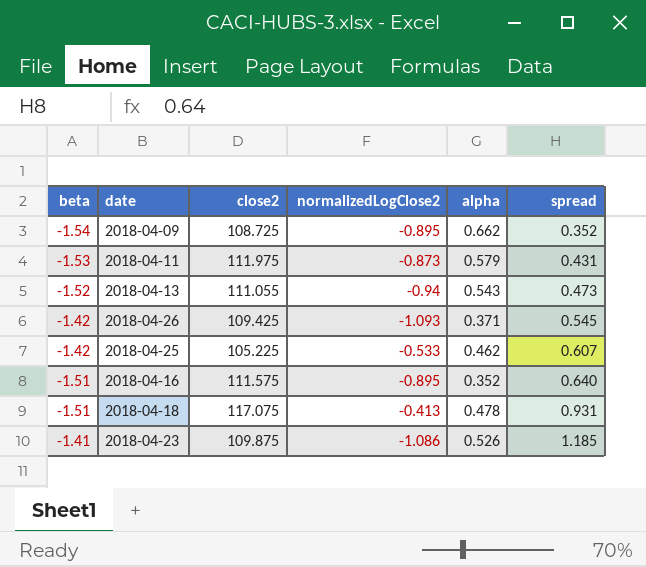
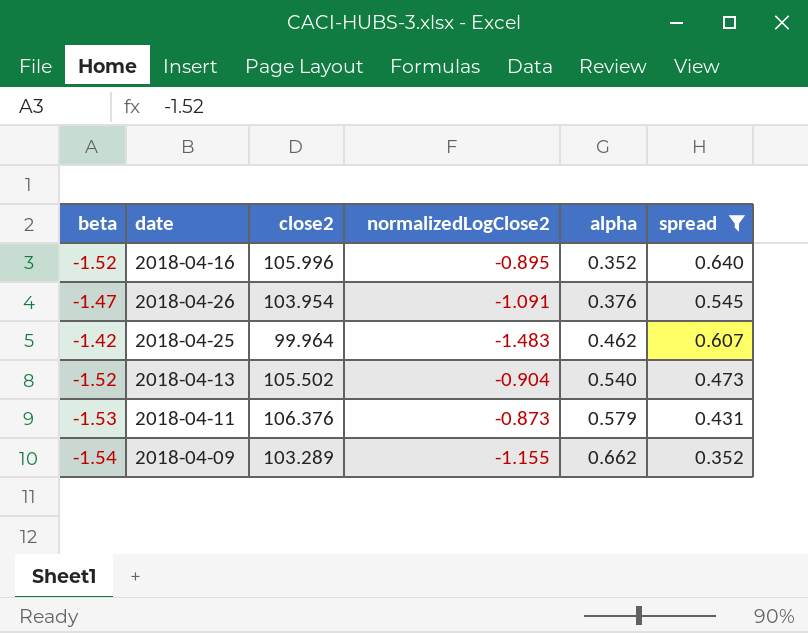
filter: none -> spread <= 0.640
row order: spread ascending -> alpha ascending
2018-04-16 | beta: -1.51 -> -1.52
2018-04-16 | close2: 111.575 -> 105.996
2018-04-26 | beta: -1.42 -> -1.47
2018-04-26 | close2: 109.425 -> 103.954
2018-04-26 | normalizedLogClose2: -1.093 -> -1.091
2018-04-26 | alpha: 0.371 -> 0.376
2018-04-25 | close2: 105.225 -> 99.964
2018-04-25 | normalizedLogClose2: -0.533 -> -1.483
2018-04-13 | close2: 111.055 -> 105.502
2018-04-13 | normalizedLogClose2: -0.94 -> -0.904
2018-04-13 | alpha: 0.543 -> 0.540
2018-04-11 | close2: 111.975 -> 106.376
2018-04-09 | close2: 108.725 -> 103.289
2018-04-09 | normalizedLogClose2: -0.895 -> -1.155

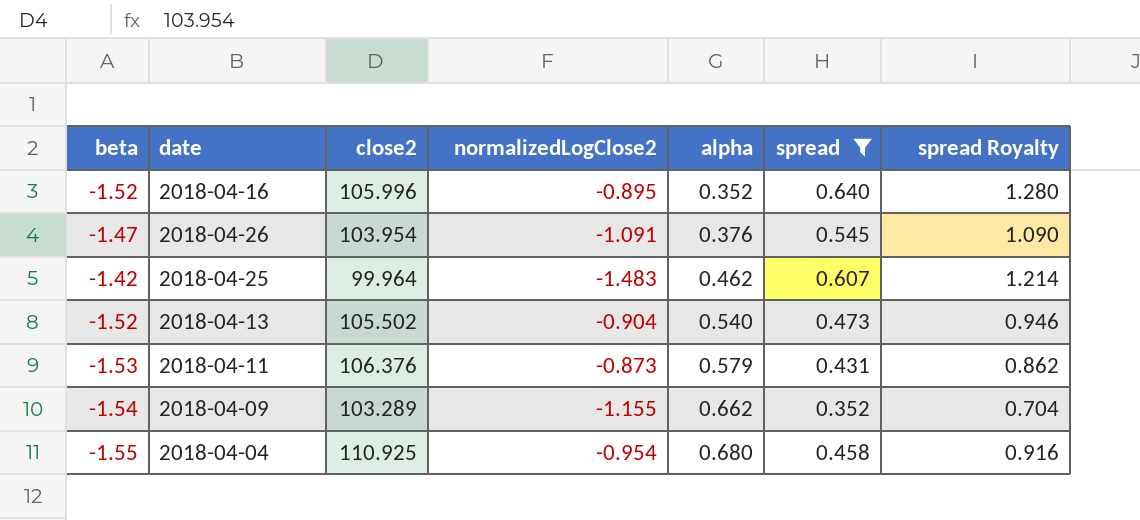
column spread Royalty | formula: none -> [spread] * 2
row 2018-04-04: none -> -1.55 | 110.925 | -0.954 | 0.680 | 0.458 | 0.916

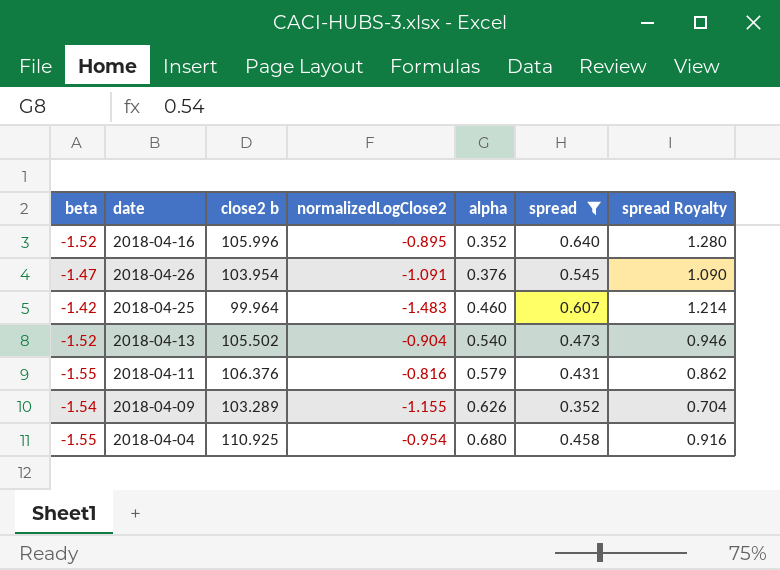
column name: close2 -> close2 b
2018-04-25 | alpha: 0.462 -> 0.460
2018-04-11 | beta: -1.53 -> -1.55
2018-04-11 | normalizedLogClose2: -0.873 -> -0.816
2018-04-09 | alpha: 0.662 -> 0.626

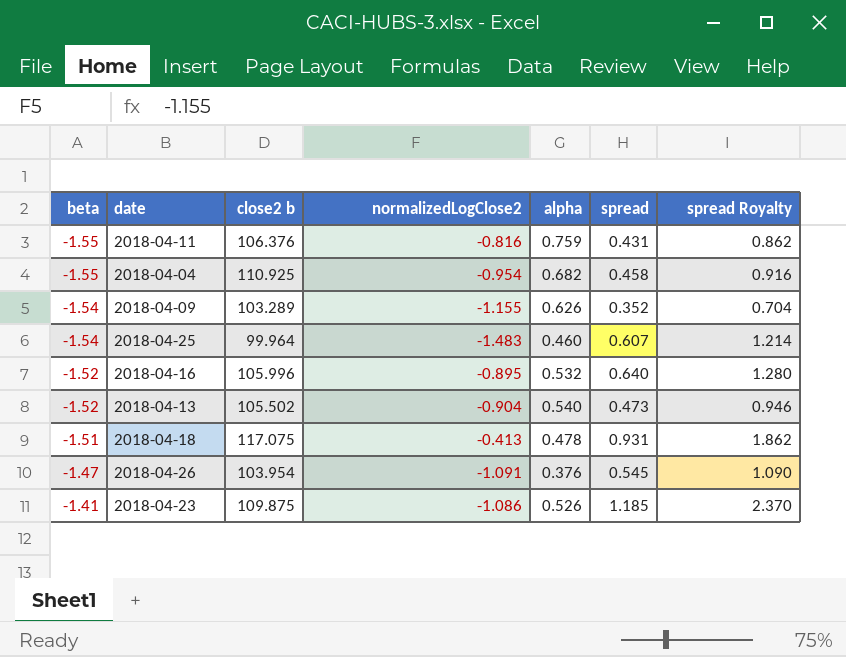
filter: spread <= 0.640 -> none
row order: alpha ascending -> beta ascending
2018-04-11 | alpha: 0.579 -> 0.759
2018-04-04 | alpha: 0.680 -> 0.682
2018-04-25 | beta: -1.42 -> -1.54
2018-04-16 | alpha: 0.352 -> 0.532

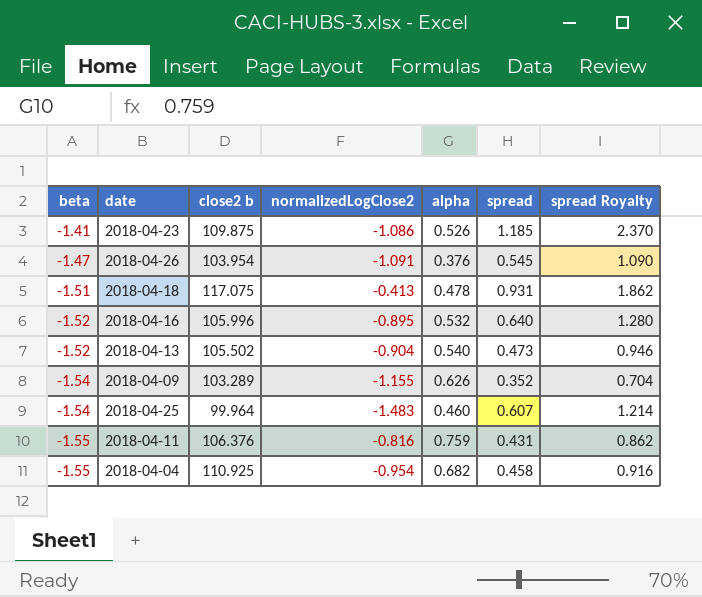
row order: beta ascending -> beta descending

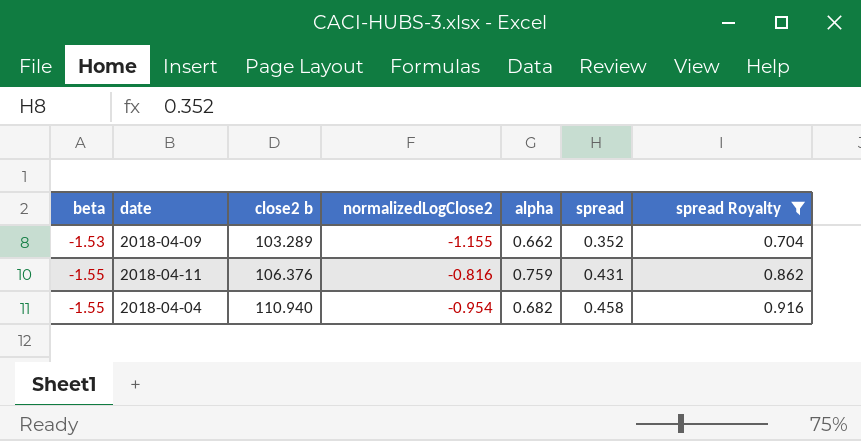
filter: none -> spread Royalty <= 0.916
2018-04-09 | beta: -1.54 -> -1.53
2018-04-09 | alpha: 0.626 -> 0.662
2018-04-04 | close2 b: 110.925 -> 110.940

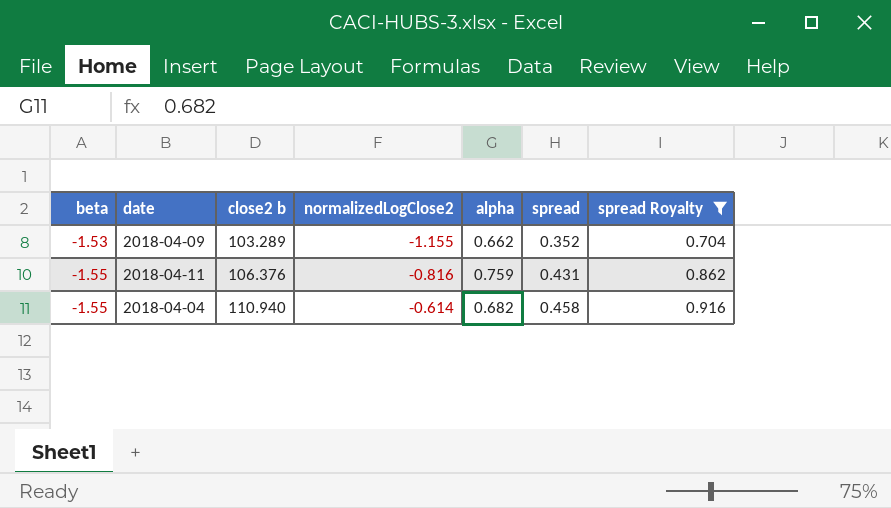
2018-04-04 | normalizedLogClose2: -0.954 -> -0.614

